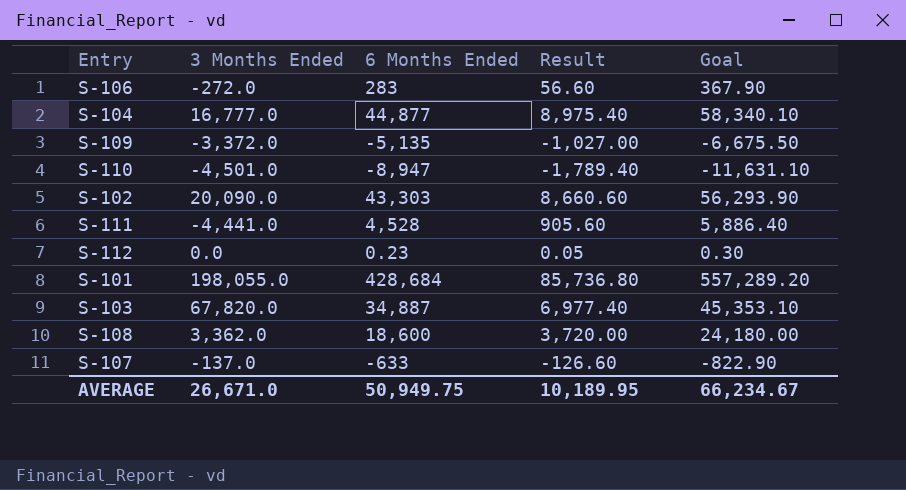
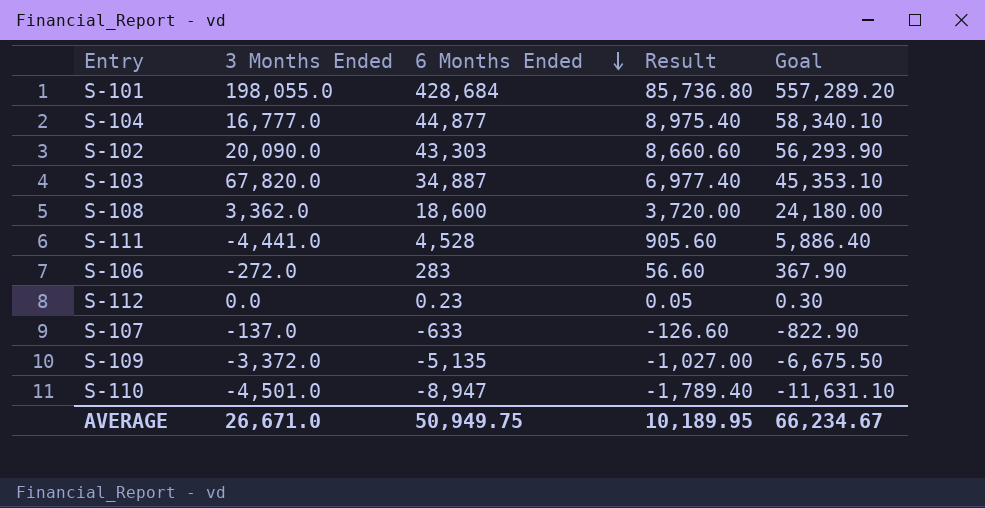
row order: none -> 6 Months Ended descending

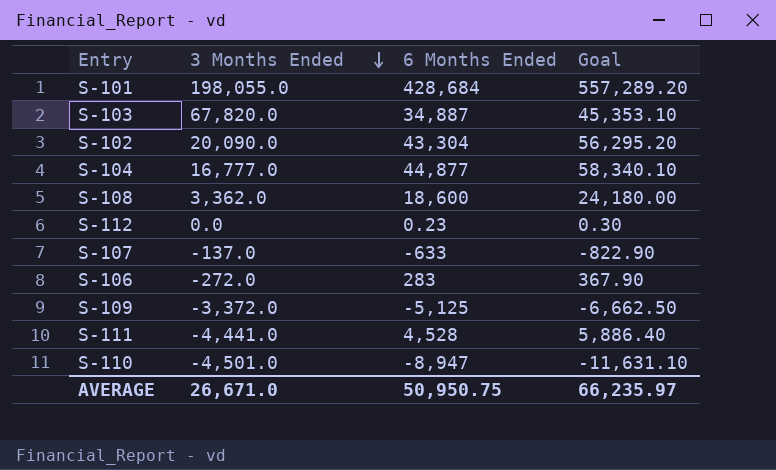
row order: 6 Months Ended descending -> 3 Months Ended descending
column Result | formula: [6 Months Ended] * 0.2 -> none
S-102 | 6 Months Ended: 43,303 -> 43,304
S-102 | Goal: 56,293.90 -> 56,295.20
S-109 | 6 Months Ended: -5,135 -> -5,125
S-109 | Goal: -6,675.50 -> -6,662.50
AVERAGE | 6 Months Ended: 50,949.75 -> 50,950.75
AVERAGE | Goal: 66,234.67 -> 66,235.97

